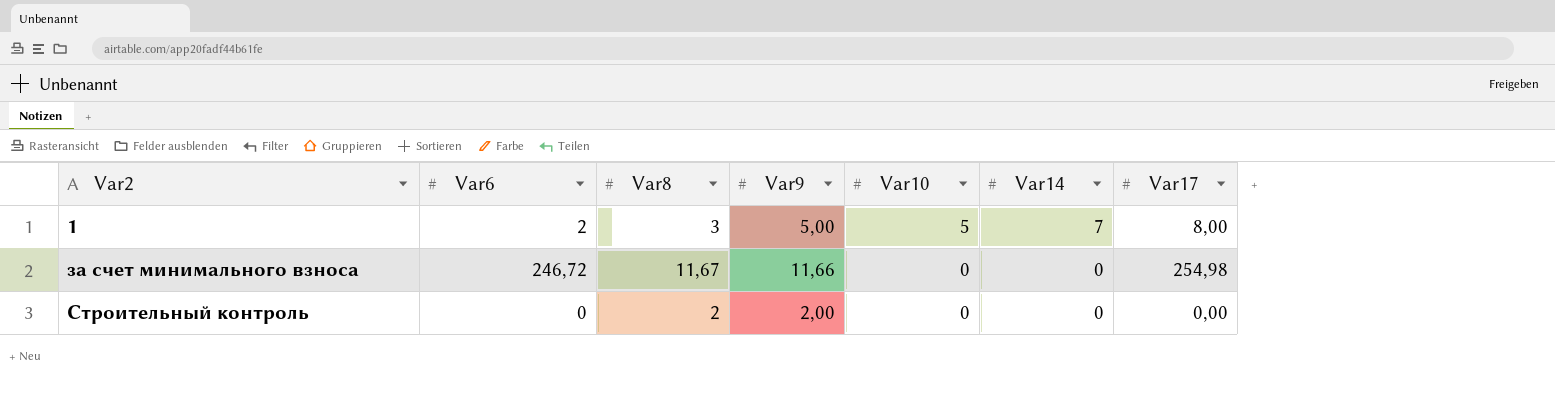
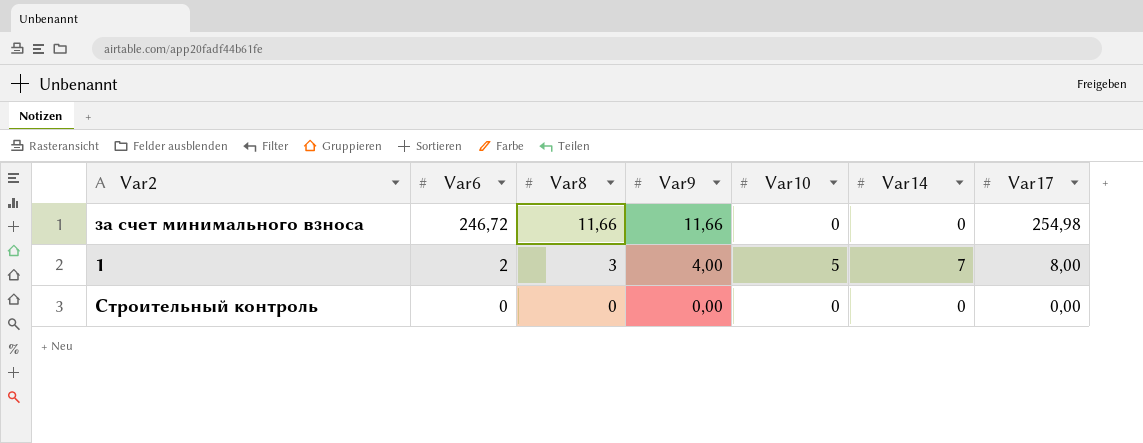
row order: Var2 ascending -> Var6 descending
за счет минимального взноса | Var8: 11,67 -> 11,66
1 | Var9: 5,00 -> 4,00
Строительный контроль | Var8: 2 -> 0
Строительный контроль | Var9: 2,00 -> 0,00

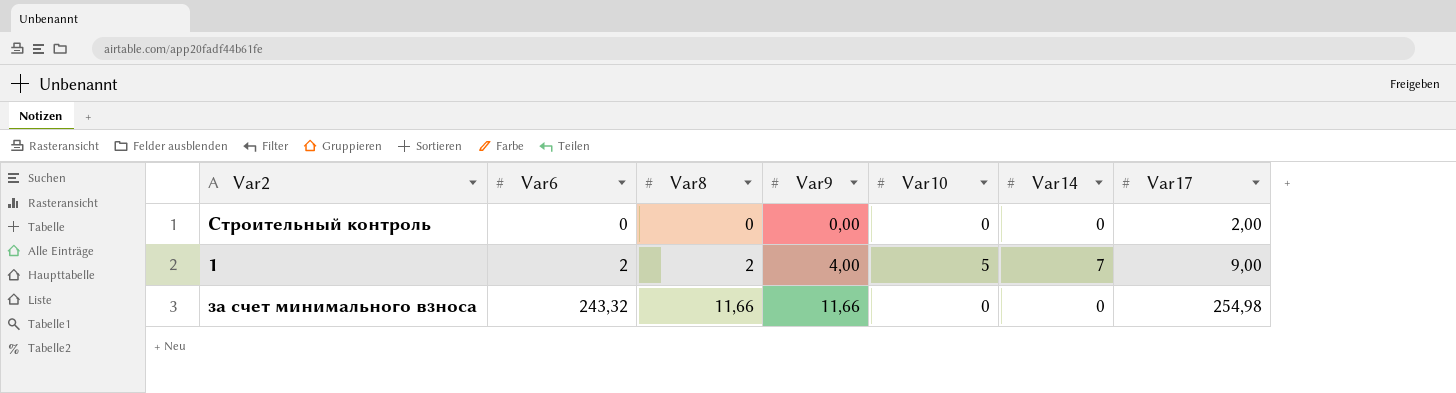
row order: Var6 descending -> Var6 ascending
Строительный контроль | Var17: 0,00 -> 2,00
1 | Var8: 3 -> 2
1 | Var17: 8,00 -> 9,00
за счет минимального взноса | Var6: 246,72 -> 243,32

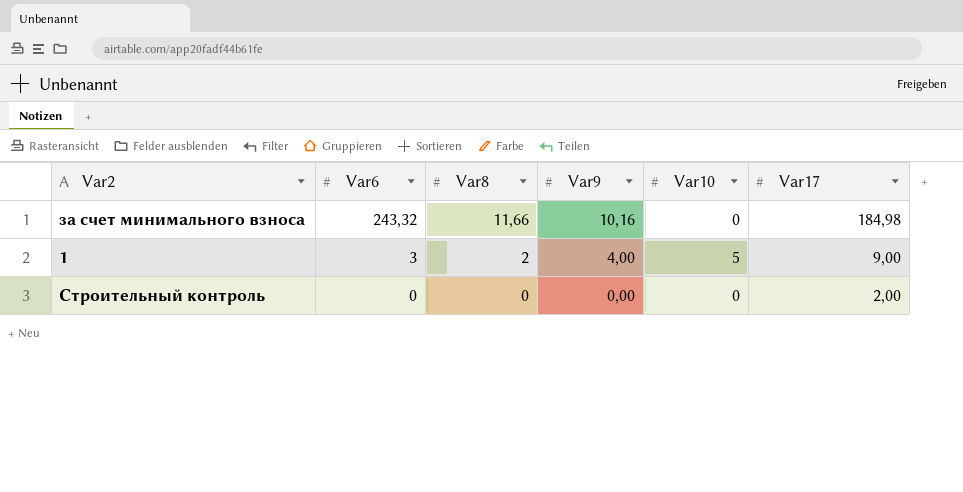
row order: Var6 ascending -> Var6 descending
column Var14 | position: 6 -> none
за счет минимального взноса | Var9: 11,66 -> 10,16
за счет минимального взноса | Var17: 254,98 -> 184,98
1 | Var6: 2 -> 3

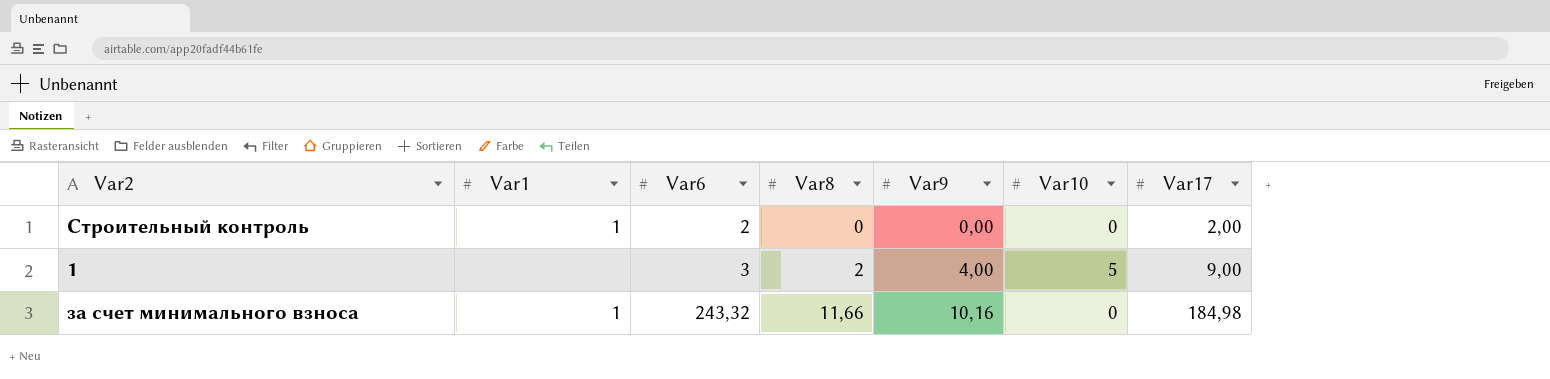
row order: Var6 descending -> Var6 ascending
column Var1 | position: none -> 2
Строительный контроль | Var6: 0 -> 2

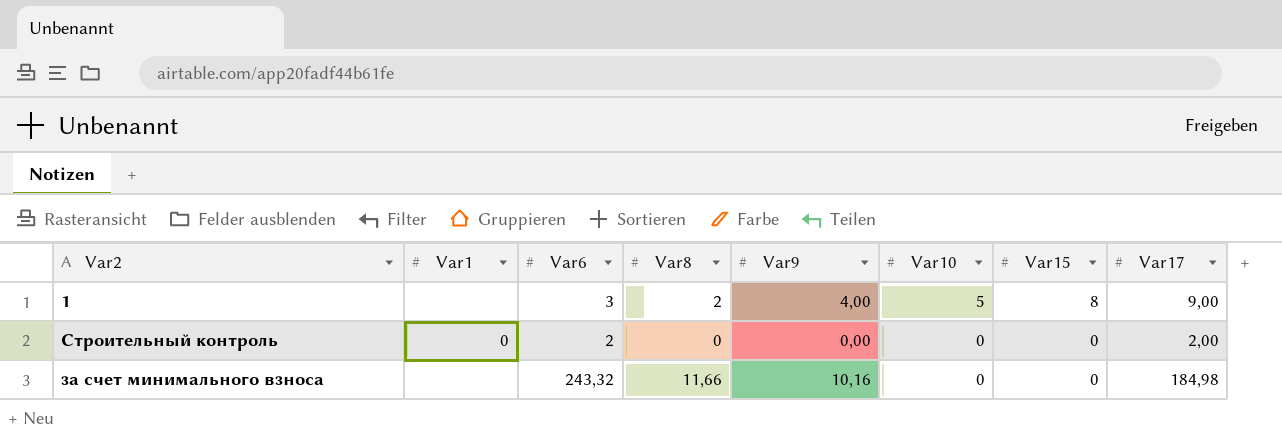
row order: Var6 ascending -> Var10 descending
column Var15 | position: none -> 7
Строительный контроль | Var1: 1 -> 0
за счет минимального взноса | Var1: 1 -> none

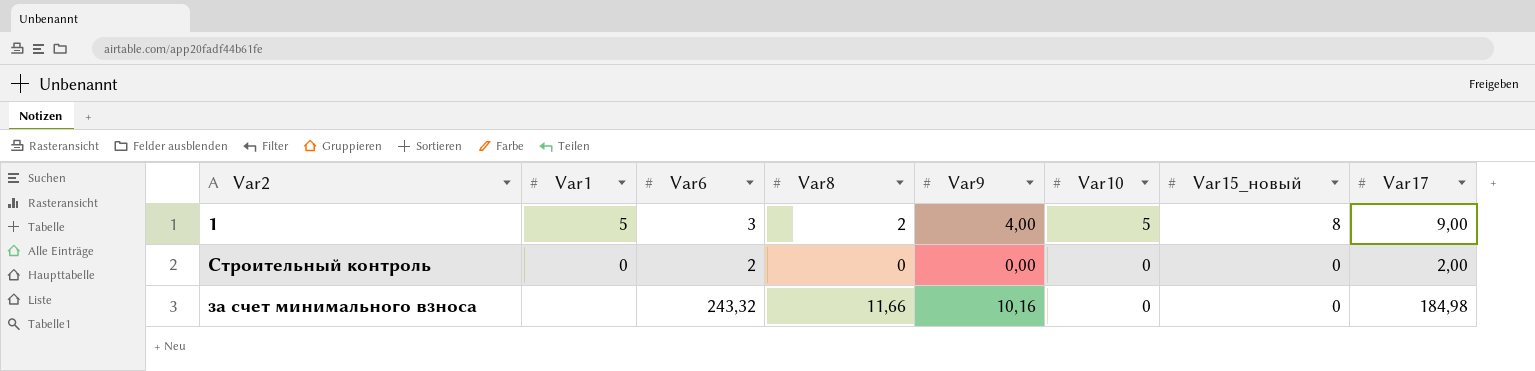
column name: Var15 -> Var15_новый
1 | Var1: none -> 5

